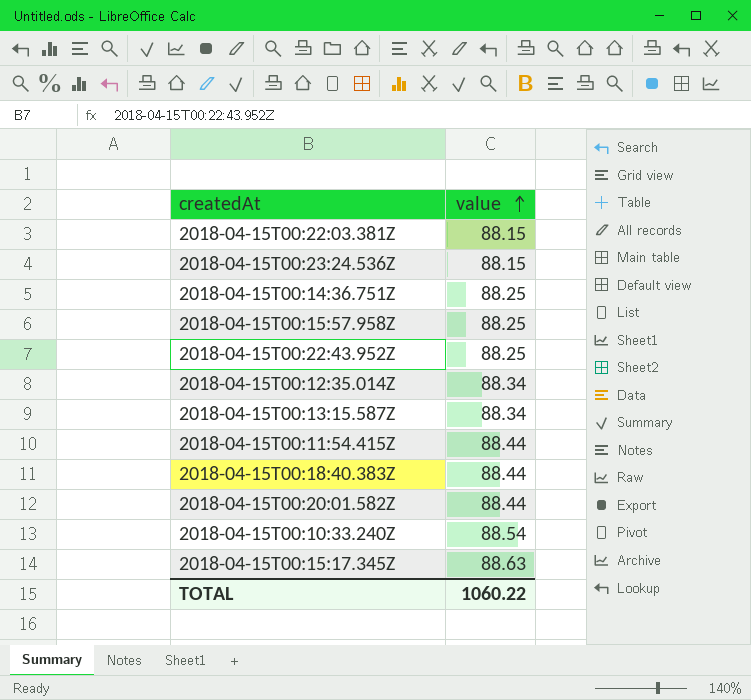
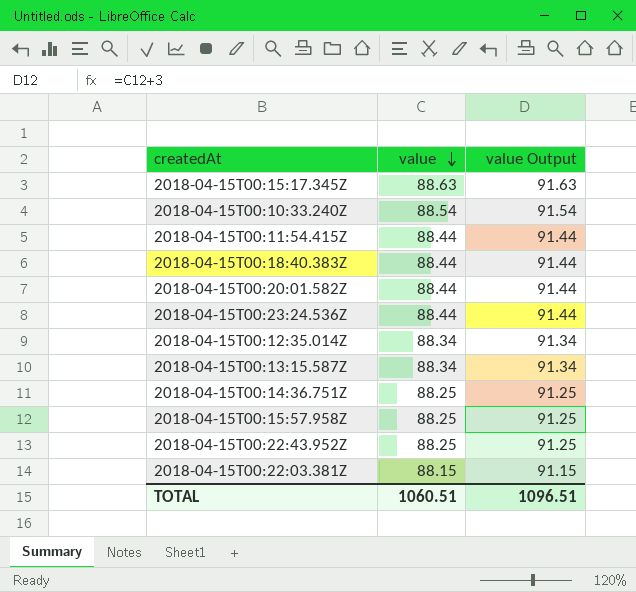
row order: value ascending -> value descending
column value Output | formula: none -> [value] + 3
2018-04-15T00:23:24.536Z | value: 88.15 -> 88.44
TOTAL | value: 1060.22 -> 1060.51

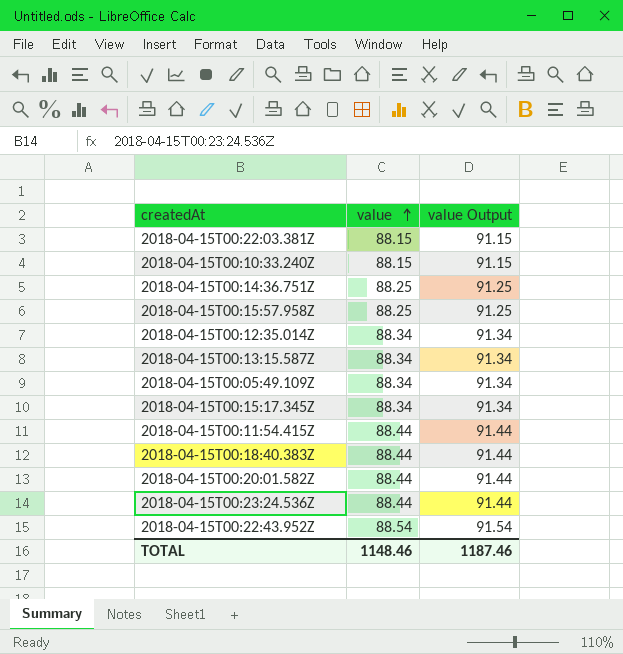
row order: value descending -> value ascending
2018-04-15T00:10:33.240Z | value: 88.54 -> 88.15
2018-04-15T00:10:33.240Z | value Output: 91.54 -> 91.15
row 2018-04-15T00:05:49.109Z: none -> 88.34 | 91.34
2018-04-15T00:15:17.345Z | value: 88.63 -> 88.34
2018-04-15T00:15:17.345Z | value Output: 91.63 -> 91.34
2018-04-15T00:22:43.952Z | value: 88.25 -> 88.54
2018-04-15T00:22:43.952Z | value Output: 91.25 -> 91.54
TOTAL | value: 1060.51 -> 1148.46
TOTAL | value Output: 1096.51 -> 1187.46

